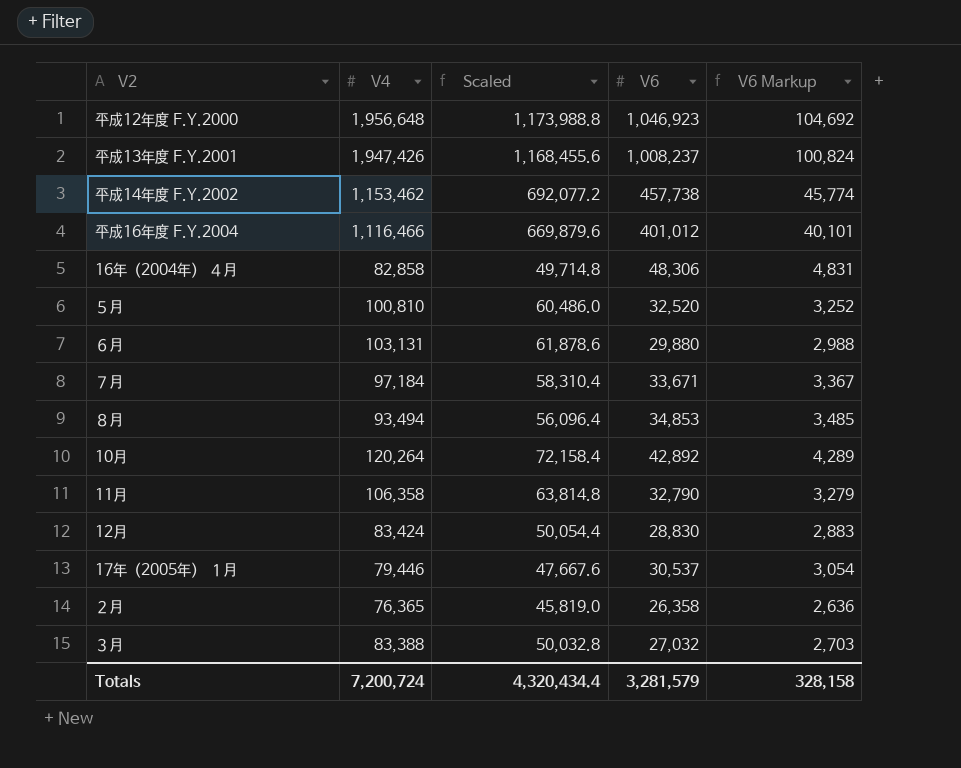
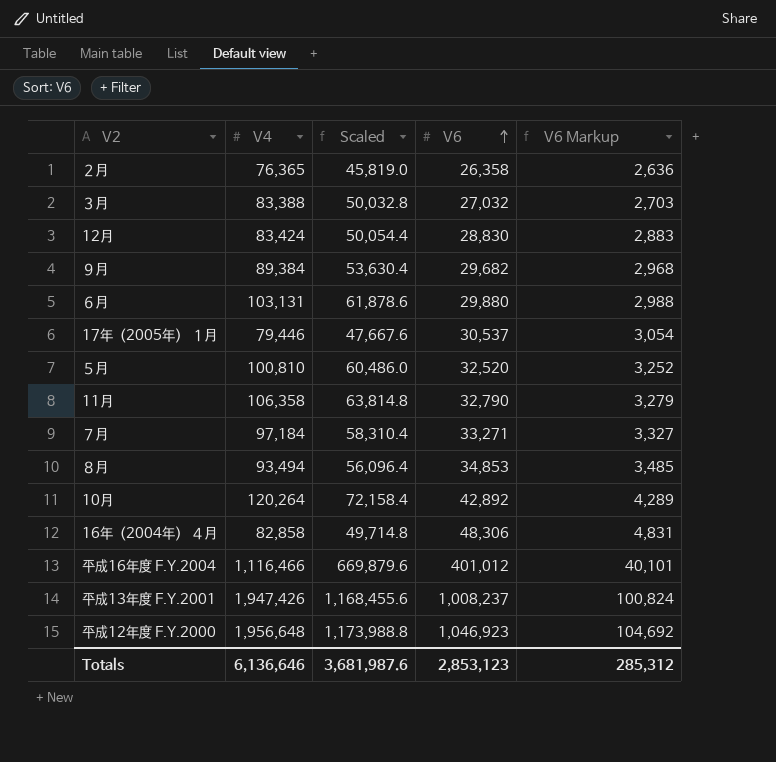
row order: none -> V6 ascending
row 平成14年度 F.Y.2002: 1,153,462 | 692,077.2 | 457,738 | 45,774 -> none
row ９月: none -> 89,384 | 53,630.4 | 29,682 | 2,968
７月 | V6: 33,671 -> 33,271
７月 | V6 Markup: 3,367 -> 3,327
Totals | V4: 7,200,724 -> 6,136,646
Totals | Scaled: 4,320,434.4 -> 3,681,987.6
Totals | V6: 3,281,579 -> 2,853,123
Totals | V6 Markup: 328,158 -> 285,312

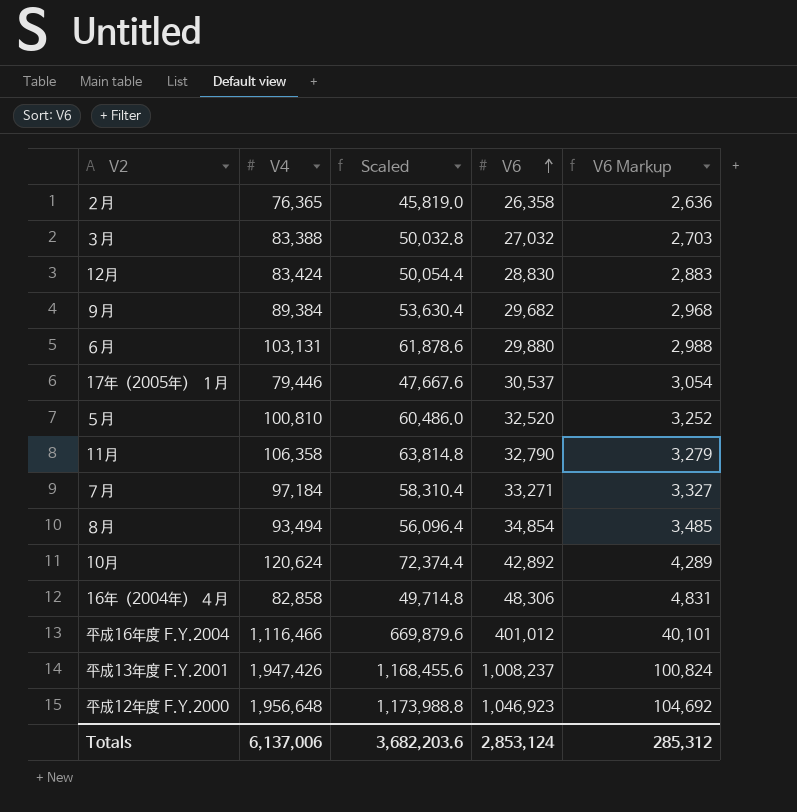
８月 | V6: 34,853 -> 34,854
10月 | V4: 120,264 -> 120,624
10月 | Scaled: 72,158.4 -> 72,374.4
Totals | V4: 6,136,646 -> 6,137,006
Totals | Scaled: 3,681,987.6 -> 3,682,203.6
Totals | V6: 2,853,123 -> 2,853,124

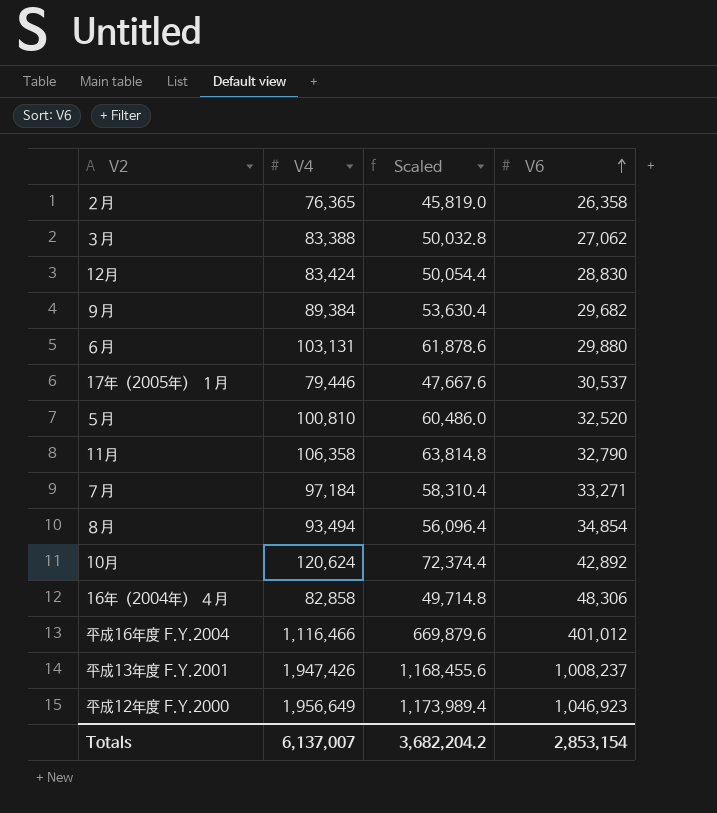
column V6 Markup | formula: [V6] * 0.1 -> none
３月 | V6: 27,032 -> 27,062
平成12年度 F.Y.2000 | V4: 1,956,648 -> 1,956,649
平成12年度 F.Y.2000 | Scaled: 1,173,988.8 -> 1,173,989.4
Totals | V4: 6,137,006 -> 6,137,007
Totals | Scaled: 3,682,203.6 -> 3,682,204.2
Totals | V6: 2,853,124 -> 2,853,154

